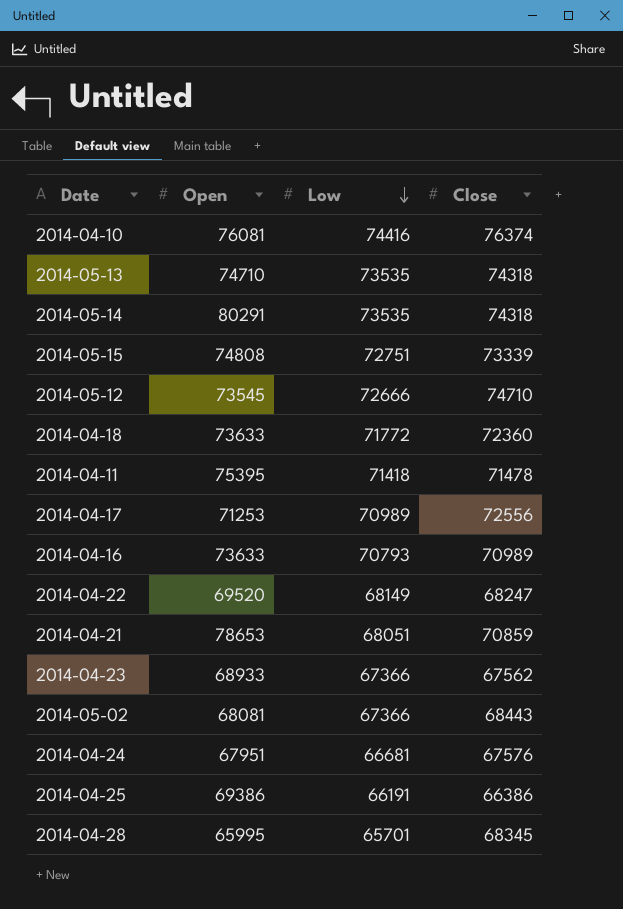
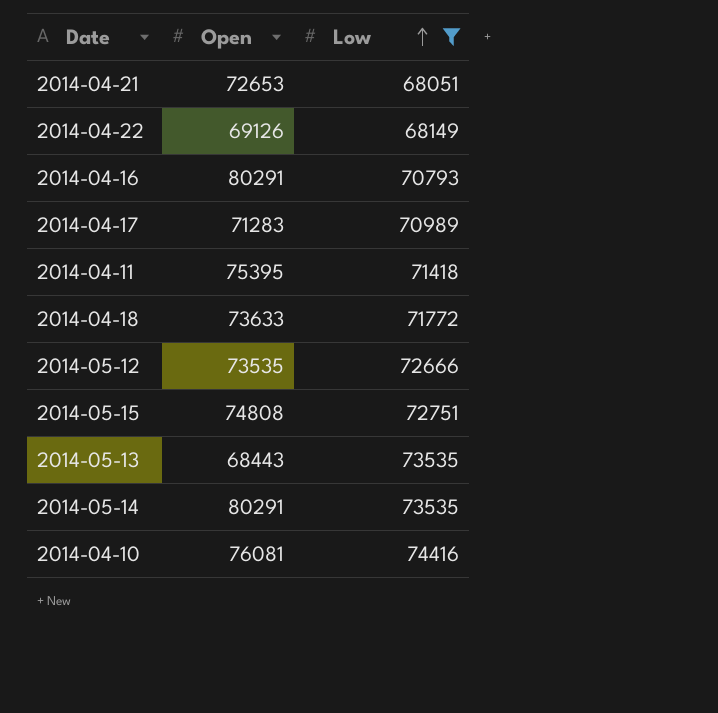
filter: none -> Low >= 68051
row order: Low descending -> Low ascending
column Close | position: 4 -> none
2014-04-21 | Open: 78653 -> 72653
2014-04-22 | Open: 69520 -> 69126
2014-04-16 | Open: 73633 -> 80291
2014-04-17 | Open: 71253 -> 71283
2014-05-12 | Open: 73545 -> 73535
2014-05-13 | Open: 74710 -> 68443

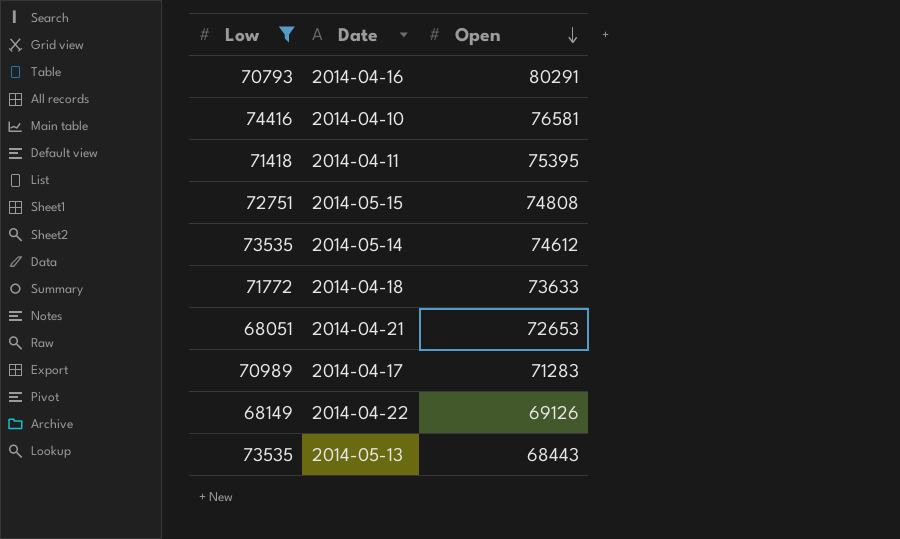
row order: Low ascending -> Open descending
column Low | position: 3 -> 1
row 2014-05-12: 73535 | 72666 -> none
2014-04-10 | Open: 76081 -> 76581
2014-05-14 | Open: 80291 -> 74612

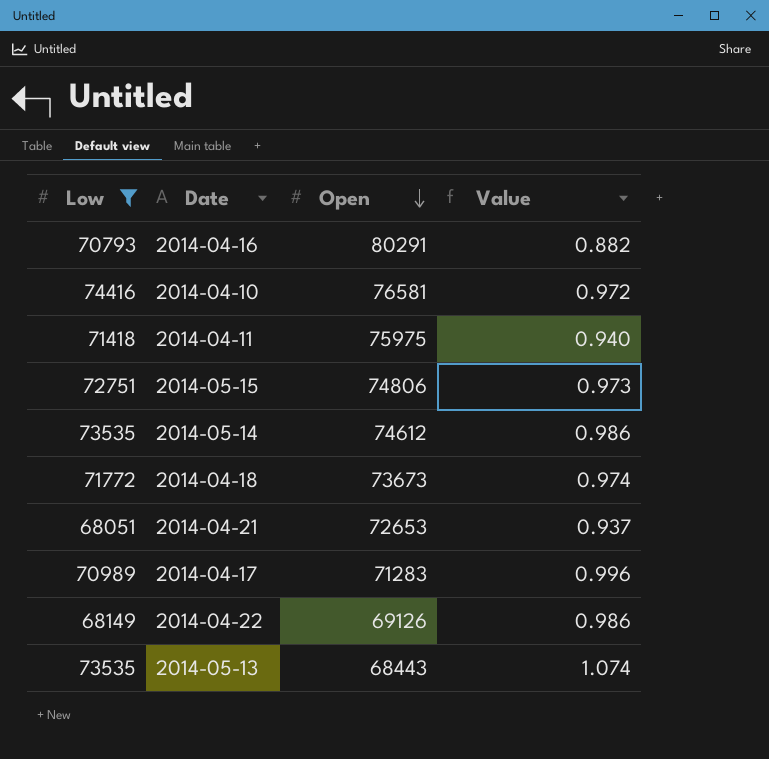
column Value | formula: none -> [Low] / [Open]
2014-04-11 | Open: 75395 -> 75975
2014-05-15 | Open: 74808 -> 74806
2014-04-18 | Open: 73633 -> 73673

